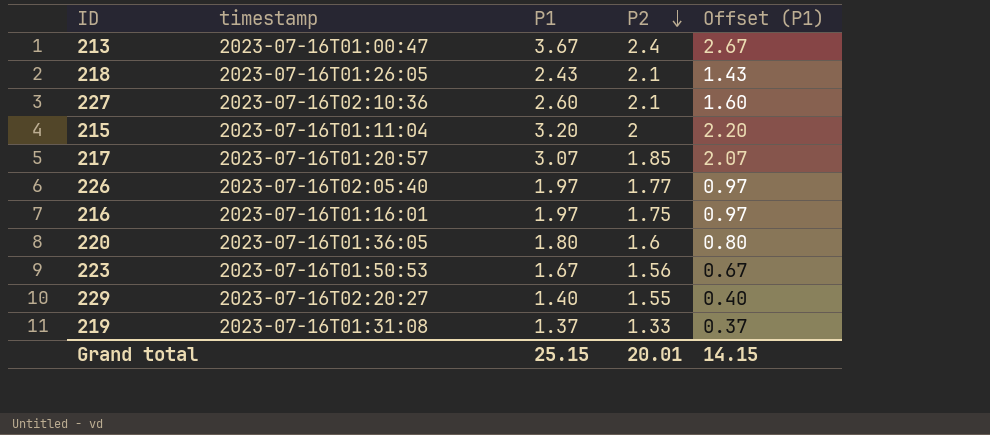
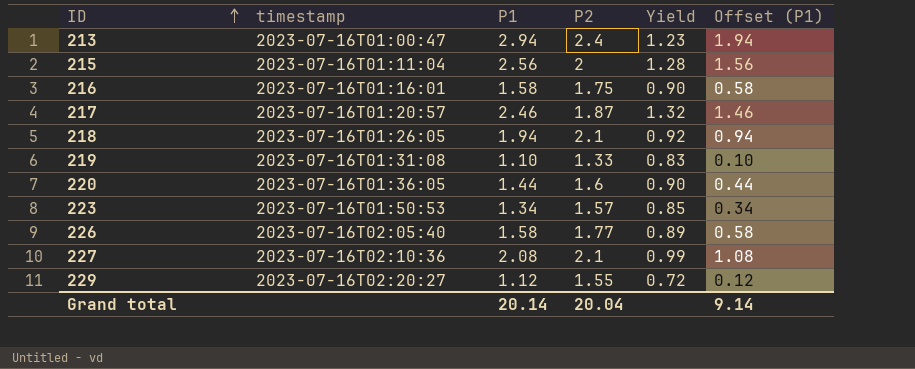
row order: P2 descending -> ID ascending
column Yield | formula: none -> [P1] / [P2]
213 | P1: 3.67 -> 2.94
213 | Offset (P1): 2.67 -> 1.94
215 | P1: 3.20 -> 2.56
215 | Offset (P1): 2.20 -> 1.56
216 | P1: 1.97 -> 1.58
216 | Offset (P1): 0.97 -> 0.58
217 | P1: 3.07 -> 2.46
217 | P2: 1.85 -> 1.87
217 | Offset (P1): 2.07 -> 1.46
218 | P1: 2.43 -> 1.94
218 | Offset (P1): 1.43 -> 0.94
219 | P1: 1.37 -> 1.10
219 | Offset (P1): 0.37 -> 0.10
220 | P1: 1.80 -> 1.44
220 | Offset (P1): 0.80 -> 0.44
223 | P1: 1.67 -> 1.34
223 | P2: 1.56 -> 1.57
223 | Offset (P1): 0.67 -> 0.34
226 | P1: 1.97 -> 1.58
226 | Offset (P1): 0.97 -> 0.58
227 | P1: 2.60 -> 2.08
227 | Offset (P1): 1.60 -> 1.08
229 | P1: 1.40 -> 1.12
229 | Offset (P1): 0.40 -> 0.12
Grand total | P1: 25.15 -> 20.14
Grand total | P2: 20.01 -> 20.04
Grand total | Offset (P1): 14.15 -> 9.14

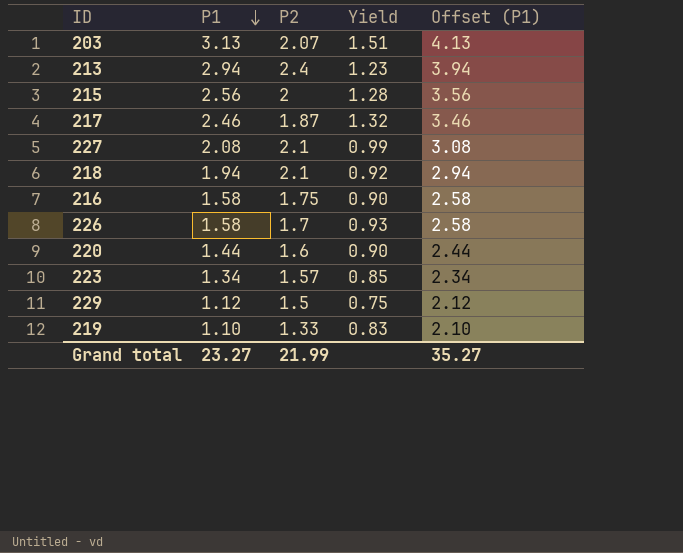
row order: ID ascending -> P1 descending
column timestamp | position: 2 -> none
column Offset (P1) | formula: [P1] - 1 -> [P1] + 1
row 203: none -> 3.13 | 2.07 | 1.51 | 4.13
226 | P2: 1.77 -> 1.7
226 | Yield: 0.89 -> 0.93
229 | P2: 1.55 -> 1.5
229 | Yield: 0.72 -> 0.75
Grand total | P1: 20.14 -> 23.27
Grand total | P2: 20.04 -> 21.99
Grand total | Offset (P1): 9.14 -> 35.27

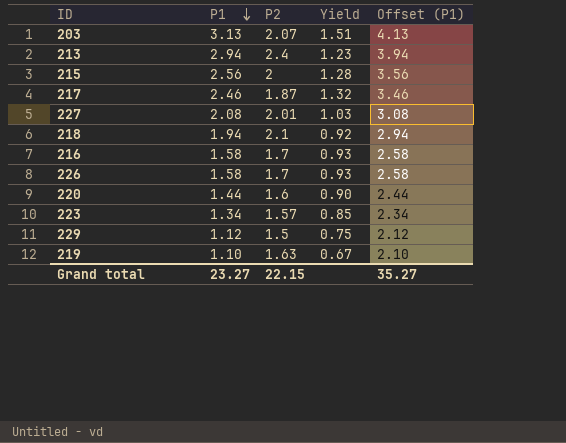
227 | P2: 2.1 -> 2.01
227 | Yield: 0.99 -> 1.03
216 | P2: 1.75 -> 1.7
216 | Yield: 0.90 -> 0.93
219 | P2: 1.33 -> 1.63
219 | Yield: 0.83 -> 0.67
Grand total | P2: 21.99 -> 22.15

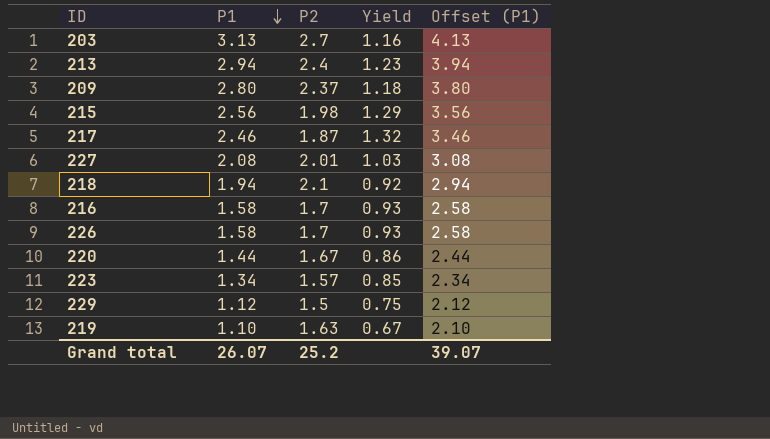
203 | P2: 2.07 -> 2.7
203 | Yield: 1.51 -> 1.16
row 209: none -> 2.80 | 2.37 | 1.18 | 3.80
215 | P2: 2 -> 1.98
215 | Yield: 1.28 -> 1.29
220 | P2: 1.6 -> 1.67
220 | Yield: 0.90 -> 0.86
Grand total | P1: 23.27 -> 26.07
Grand total | P2: 22.15 -> 25.2
Grand total | Offset (P1): 35.27 -> 39.07

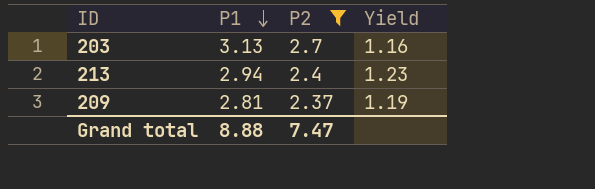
filter: none -> P2 >= 2.37
column Offset (P1) | formula: [P1] + 1 -> none
209 | P1: 2.80 -> 2.81
209 | Yield: 1.18 -> 1.19
Grand total | P1: 26.07 -> 8.88
Grand total | P2: 25.2 -> 7.47

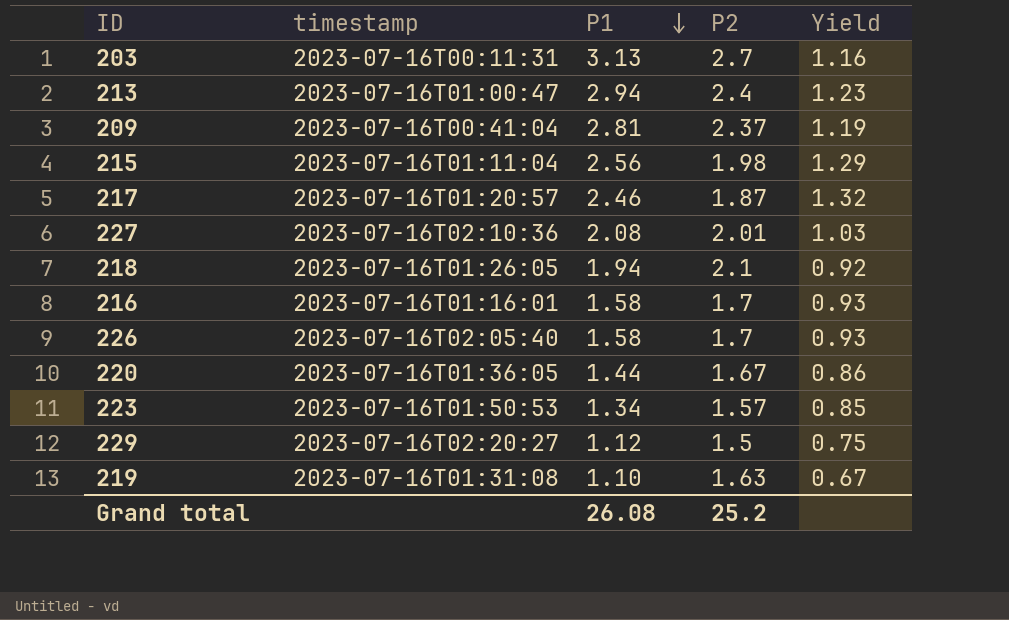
filter: P2 >= 2.37 -> none
column timestamp | position: none -> 2
Grand total | P1: 8.88 -> 26.08
Grand total | P2: 7.47 -> 25.2

